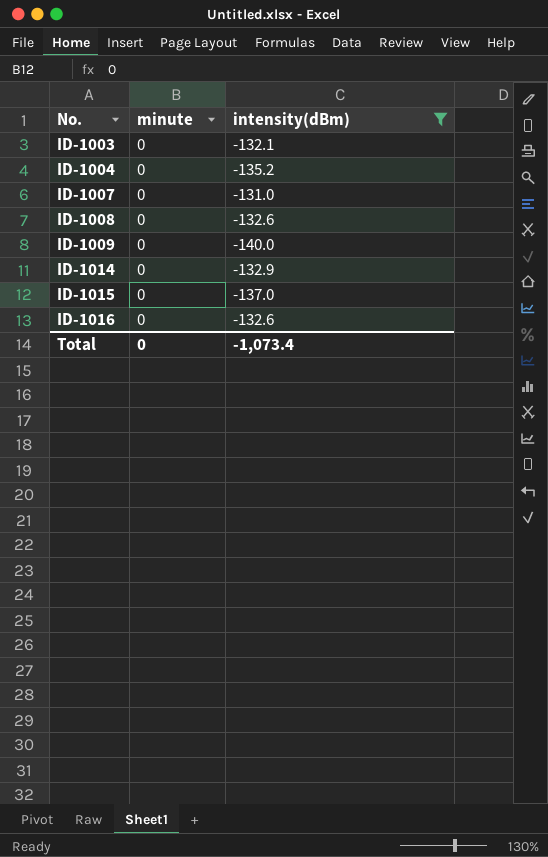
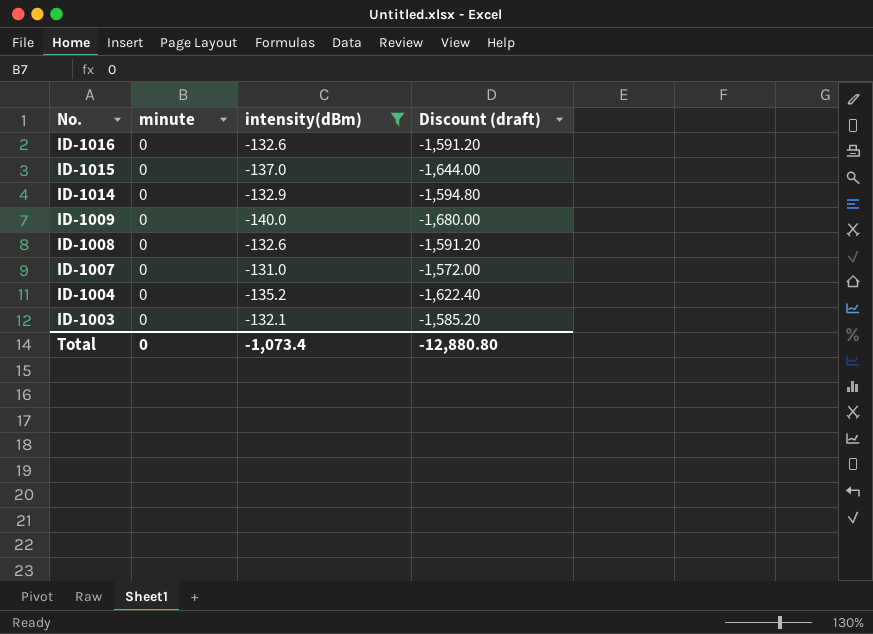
row order: No. ascending -> No. descending
column Discount (draft) | formula: none -> [intensity(dBm)] * 12

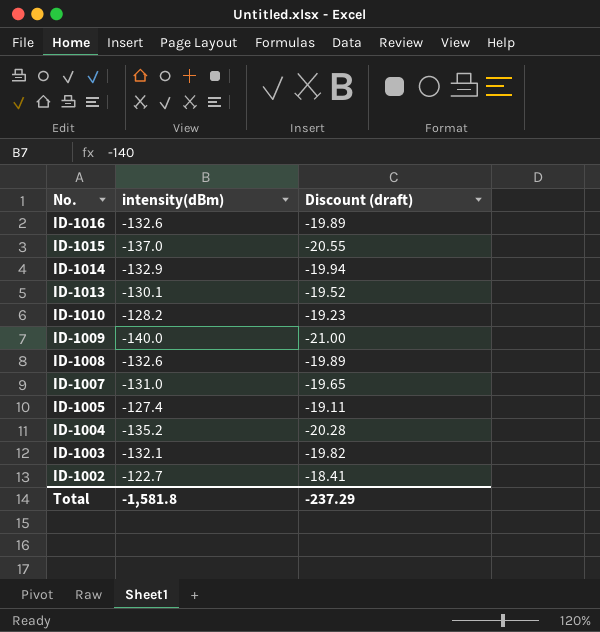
filter: intensity(dBm) <= -131.0 -> none
column minute | position: 2 -> none
column Discount (draft) | formula: [intensity(dBm)] * 12 -> [intensity(dBm)] * 0.15
Total | intensity(dBm): -1,073.4 -> -1,581.8
Total | Discount (draft): -12,880.80 -> -237.29

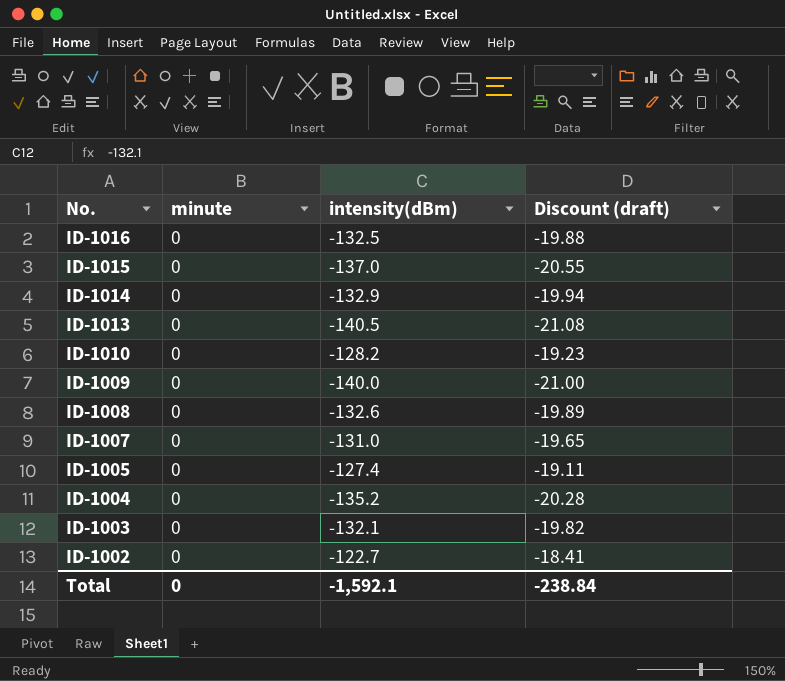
column minute | position: none -> 2
ID-1016 | intensity(dBm): -132.6 -> -132.5
ID-1016 | Discount (draft): -19.89 -> -19.88
ID-1013 | intensity(dBm): -130.1 -> -140.5
ID-1013 | Discount (draft): -19.52 -> -21.08
Total | intensity(dBm): -1,581.8 -> -1,592.1
Total | Discount (draft): -237.29 -> -238.84

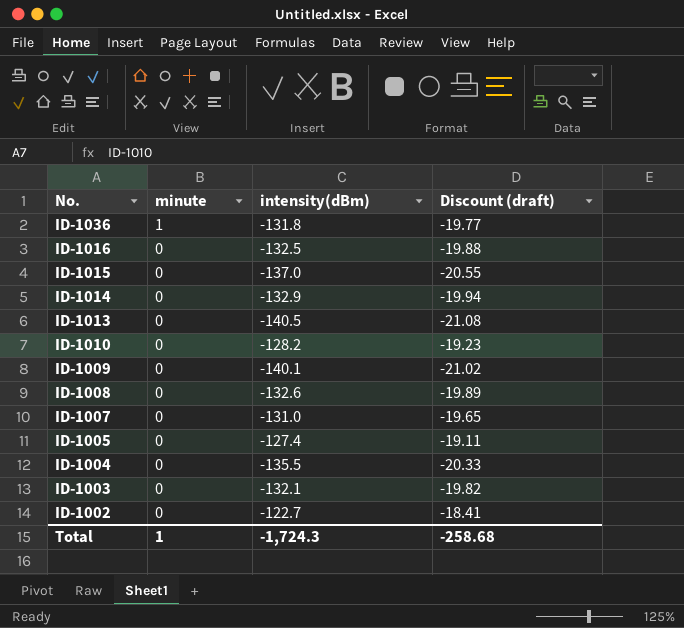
row ID-1036: none -> 1 | -131.8 | -19.77
ID-1009 | intensity(dBm): -140.0 -> -140.1
ID-1009 | Discount (draft): -21.00 -> -21.02
ID-1004 | intensity(dBm): -135.2 -> -135.5
ID-1004 | Discount (draft): -20.28 -> -20.33
Total | minute: 0 -> 1
Total | intensity(dBm): -1,592.1 -> -1,724.3
Total | Discount (draft): -238.84 -> -258.68

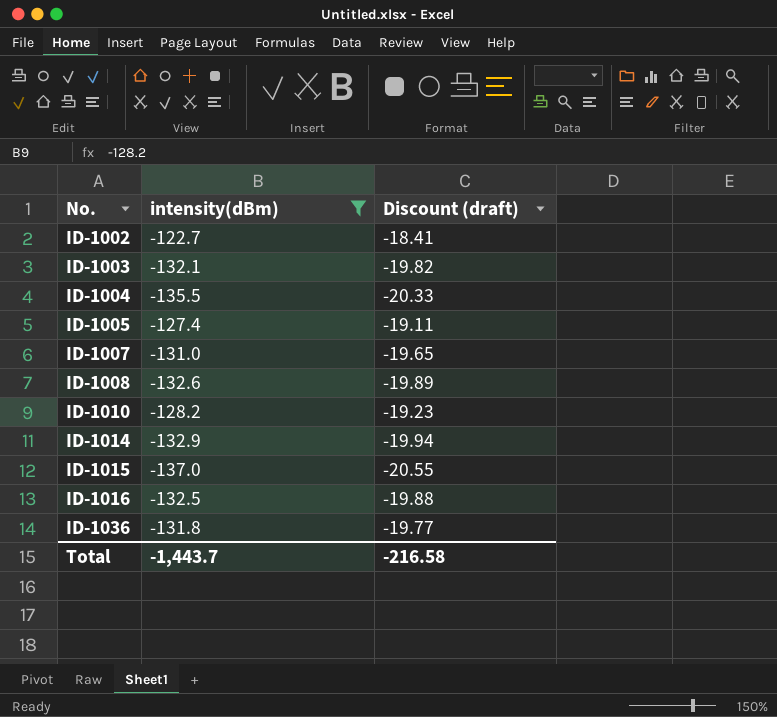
filter: none -> intensity(dBm) >= -137.0
row order: No. descending -> No. ascending
column minute | position: 2 -> none
Total | intensity(dBm): -1,724.3 -> -1,443.7
Total | Discount (draft): -258.68 -> -216.58

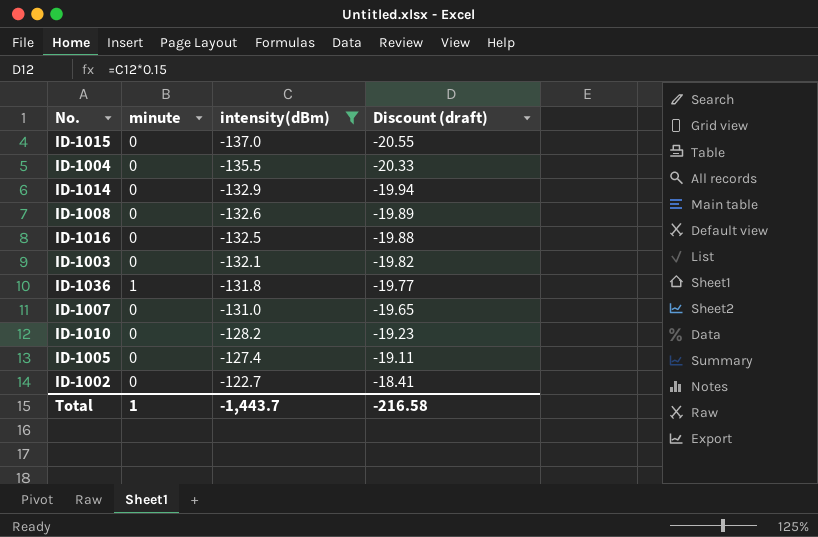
row order: No. ascending -> intensity(dBm) ascending
column minute | position: none -> 2

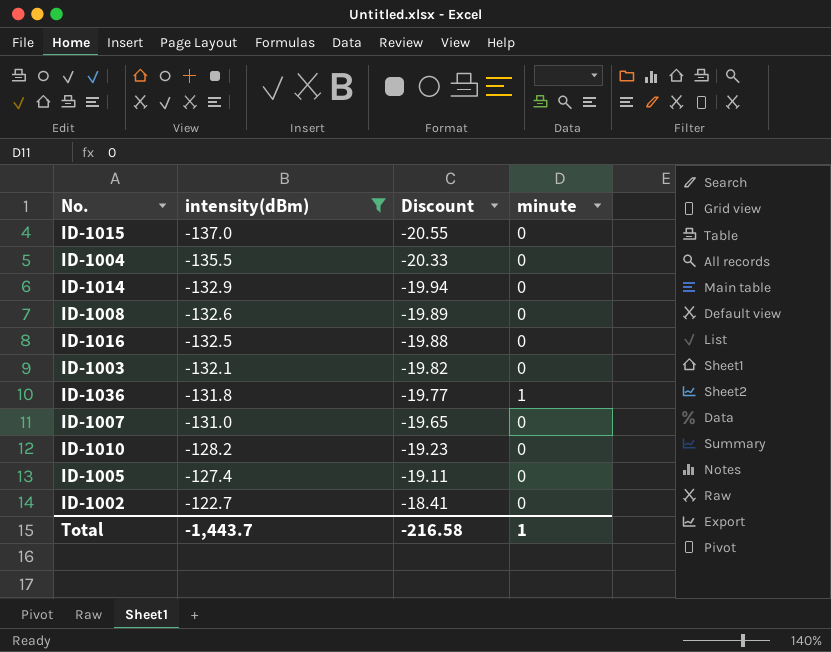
column name: Discount (draft) -> Discount
column minute | position: 2 -> 4

